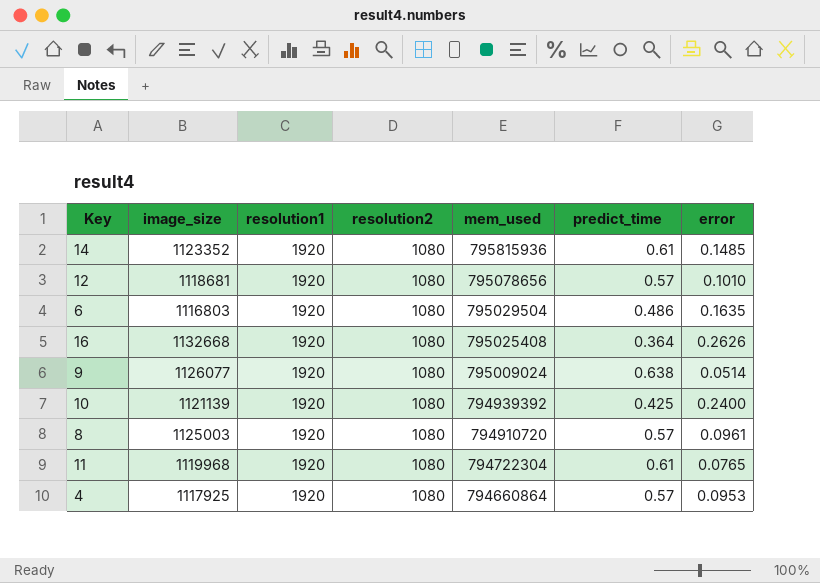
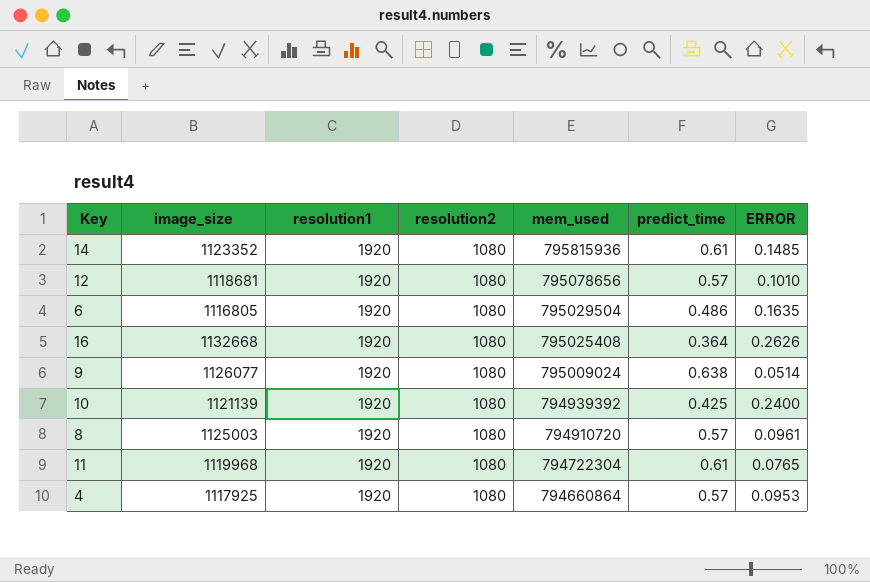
column name: error -> ERROR
6 | image_size: 1116803 -> 1116805

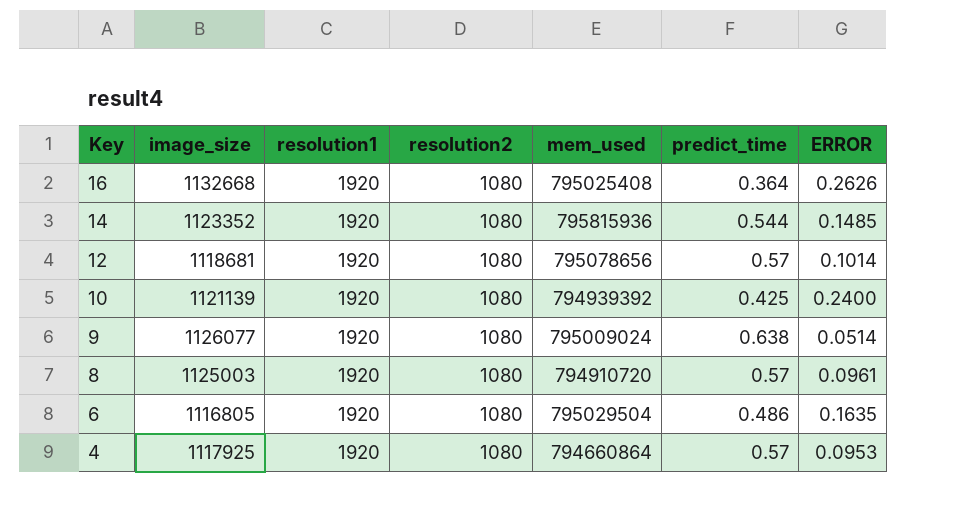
row order: mem_used descending -> Key descending
row 11: 1119968 | 1920 | 1080 | 794722304 | 0.61 | 0.0765 -> none
14 | predict_time: 0.61 -> 0.544
12 | ERROR: 0.1010 -> 0.1014

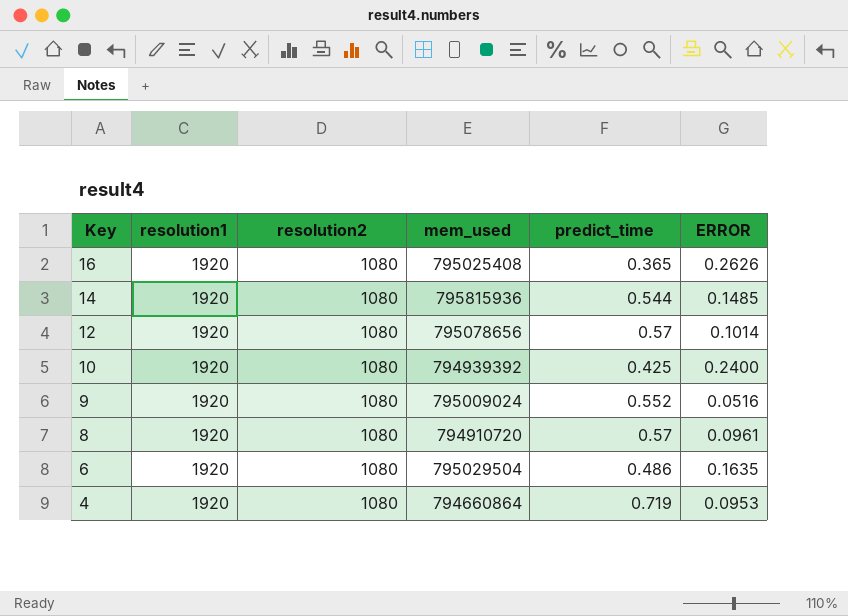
column image_size | position: 2 -> none
16 | predict_time: 0.364 -> 0.365
9 | predict_time: 0.638 -> 0.552
9 | ERROR: 0.0514 -> 0.0516
4 | predict_time: 0.57 -> 0.719

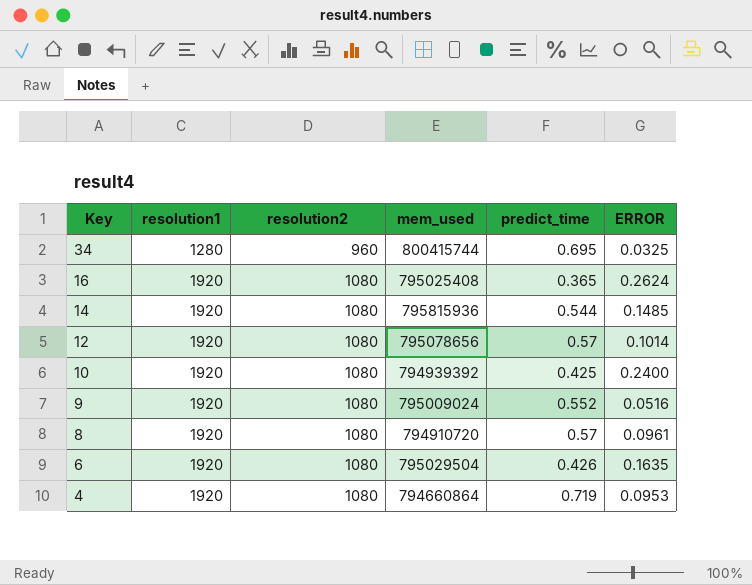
row 34: none -> 1280 | 960 | 800415744 | 0.695 | 0.0325
16 | ERROR: 0.2626 -> 0.2624
6 | predict_time: 0.486 -> 0.426

